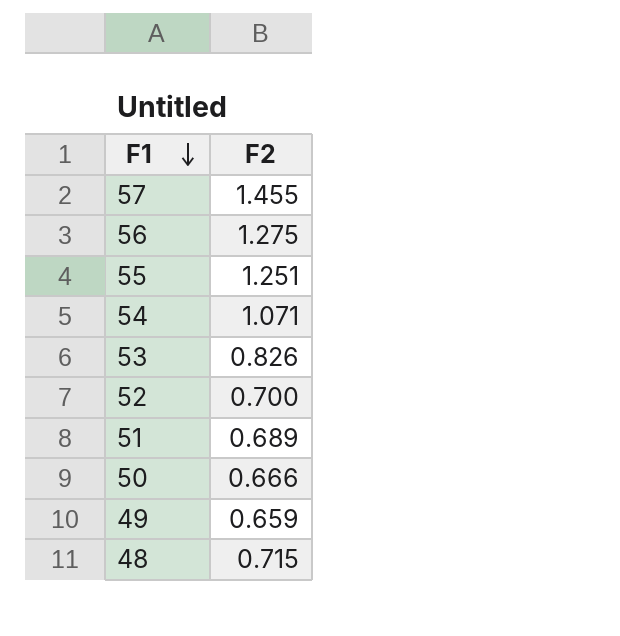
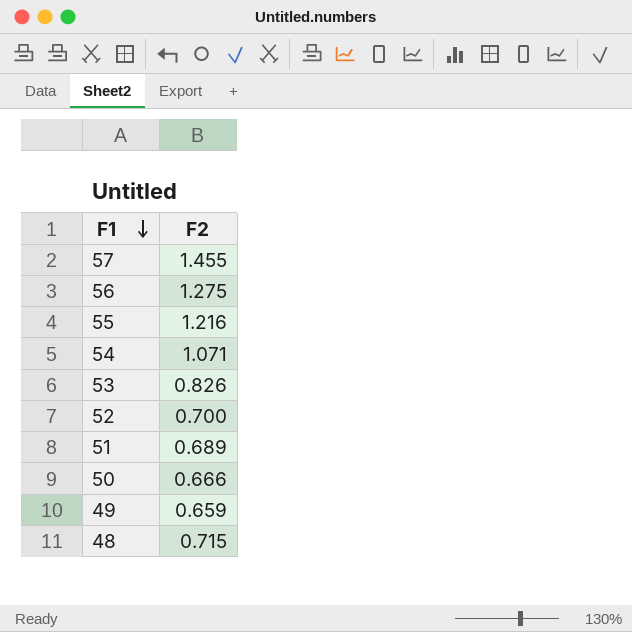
55 | F2: 1.251 -> 1.216

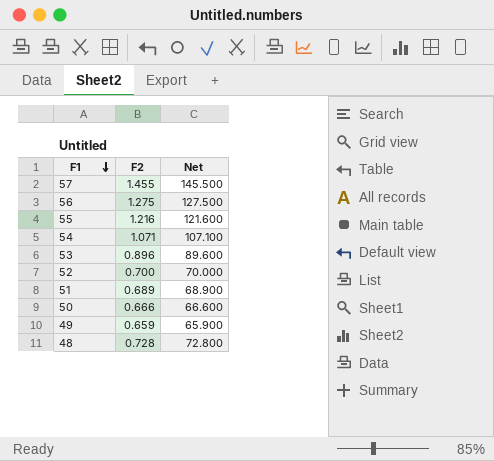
column Net | formula: none -> [F2] * 100
53 | F2: 0.826 -> 0.896
48 | F2: 0.715 -> 0.728

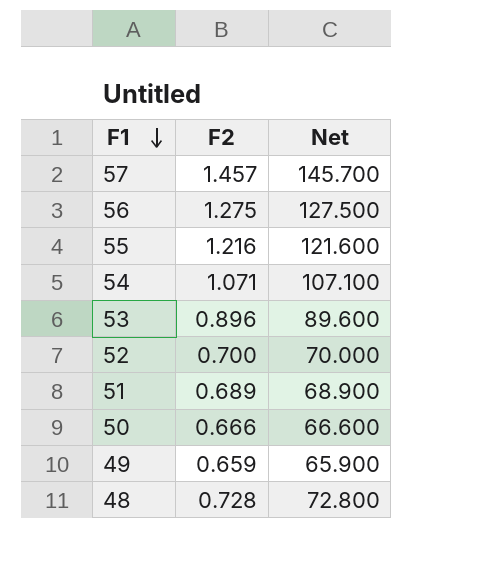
57 | F2: 1.455 -> 1.457
57 | Net: 145.500 -> 145.700

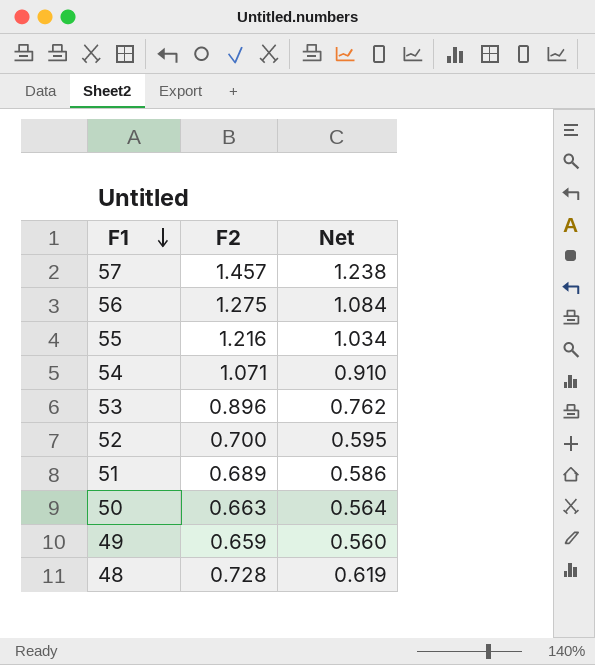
column Net | formula: [F2] * 100 -> [F2] * 0.85
50 | F2: 0.666 -> 0.663

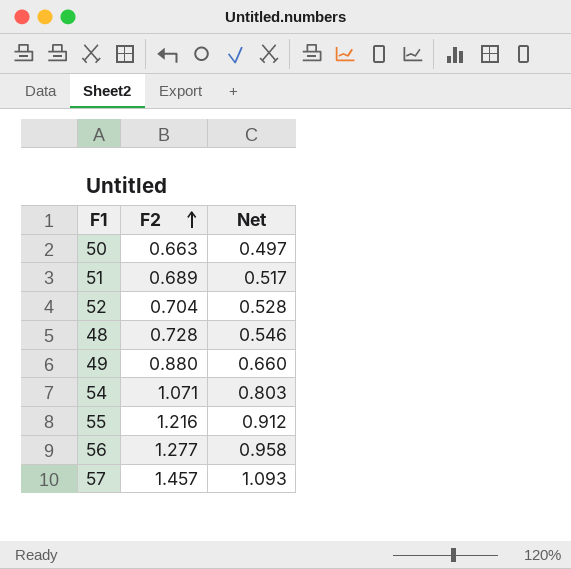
row order: F1 descending -> F2 ascending
column Net | formula: [F2] * 0.85 -> [F2] * 0.75
row 53: 0.896 | 0.762 -> none
52 | F2: 0.700 -> 0.704
49 | F2: 0.659 -> 0.880
56 | F2: 1.275 -> 1.277

